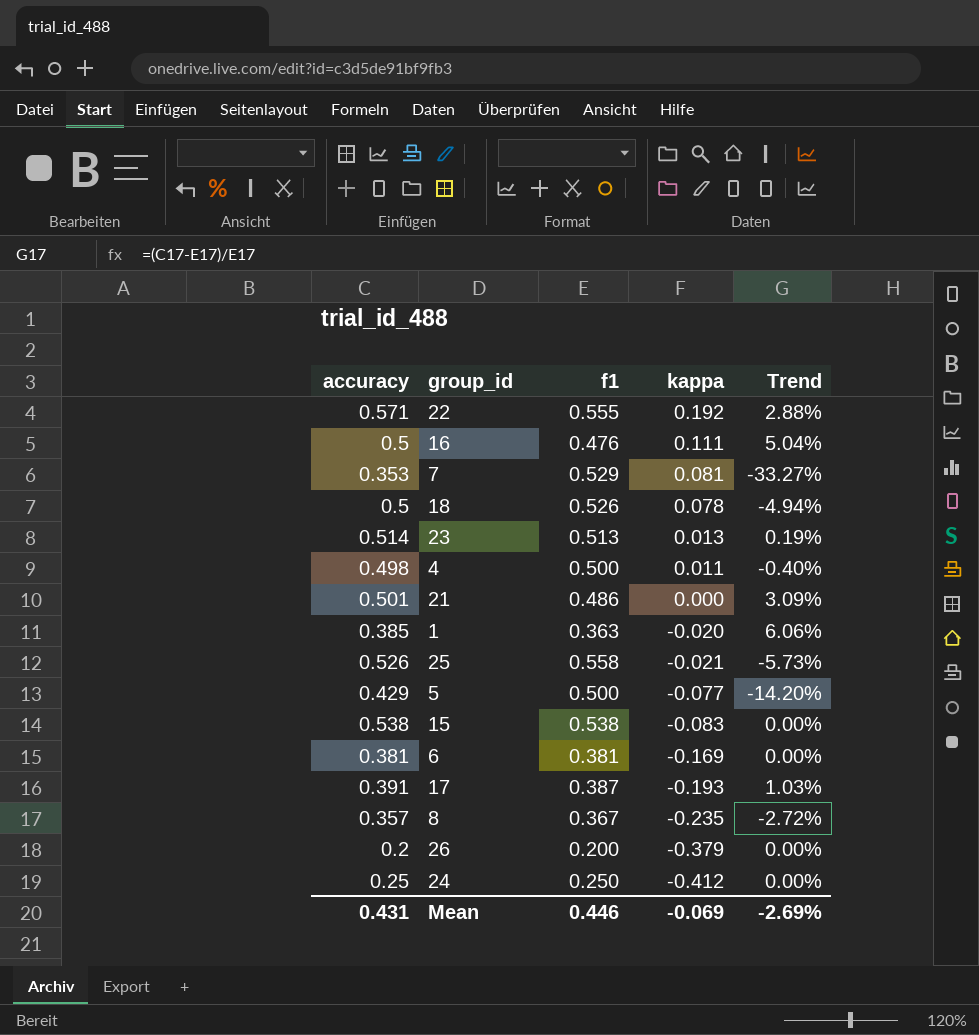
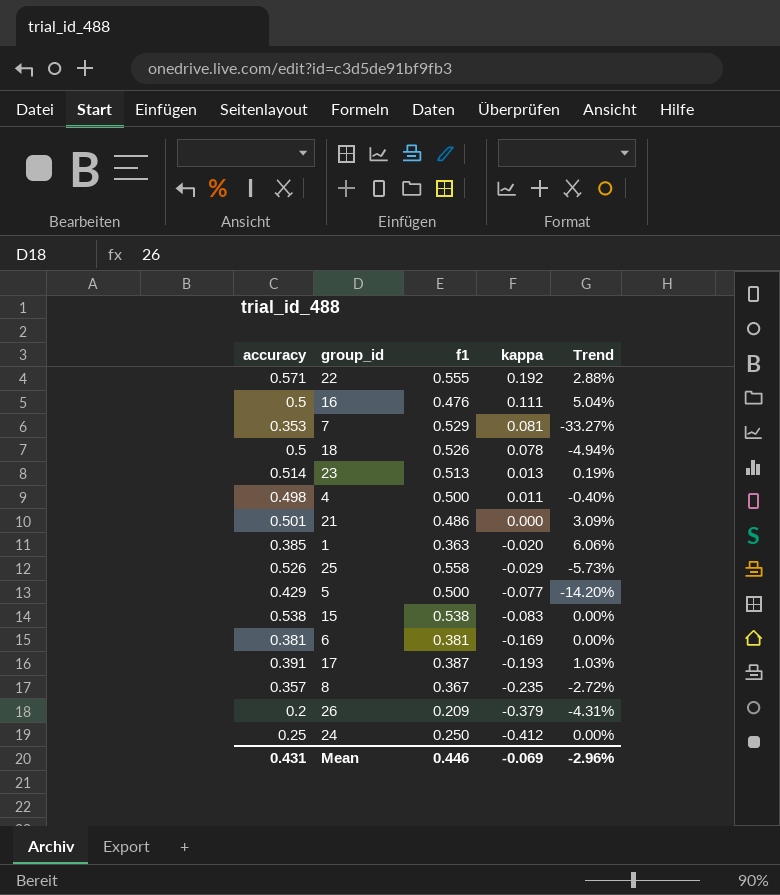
25 | kappa: -0.021 -> -0.029
26 | f1: 0.200 -> 0.209
26 | Trend: 0.00% -> -4.31%
Mean | Trend: -2.69% -> -2.96%

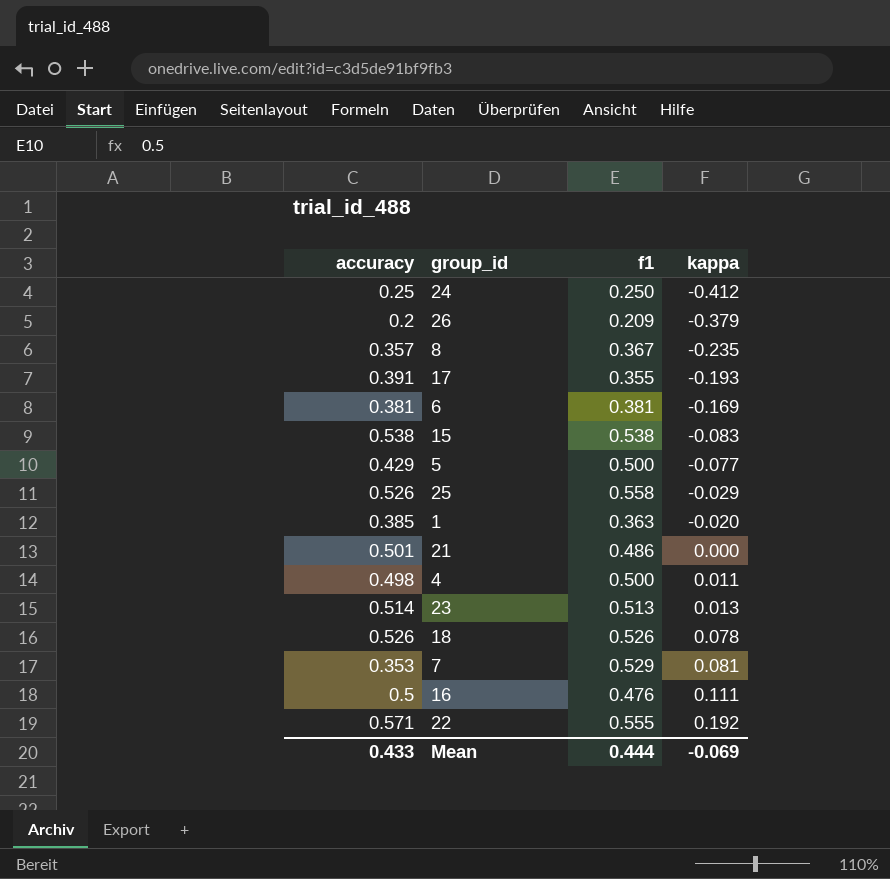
row order: kappa descending -> kappa ascending
column Trend | formula: ([accuracy] - [f1]) / [f1] -> none
17 | f1: 0.387 -> 0.355
18 | accuracy: 0.5 -> 0.526
Mean | accuracy: 0.431 -> 0.433
Mean | f1: 0.446 -> 0.444

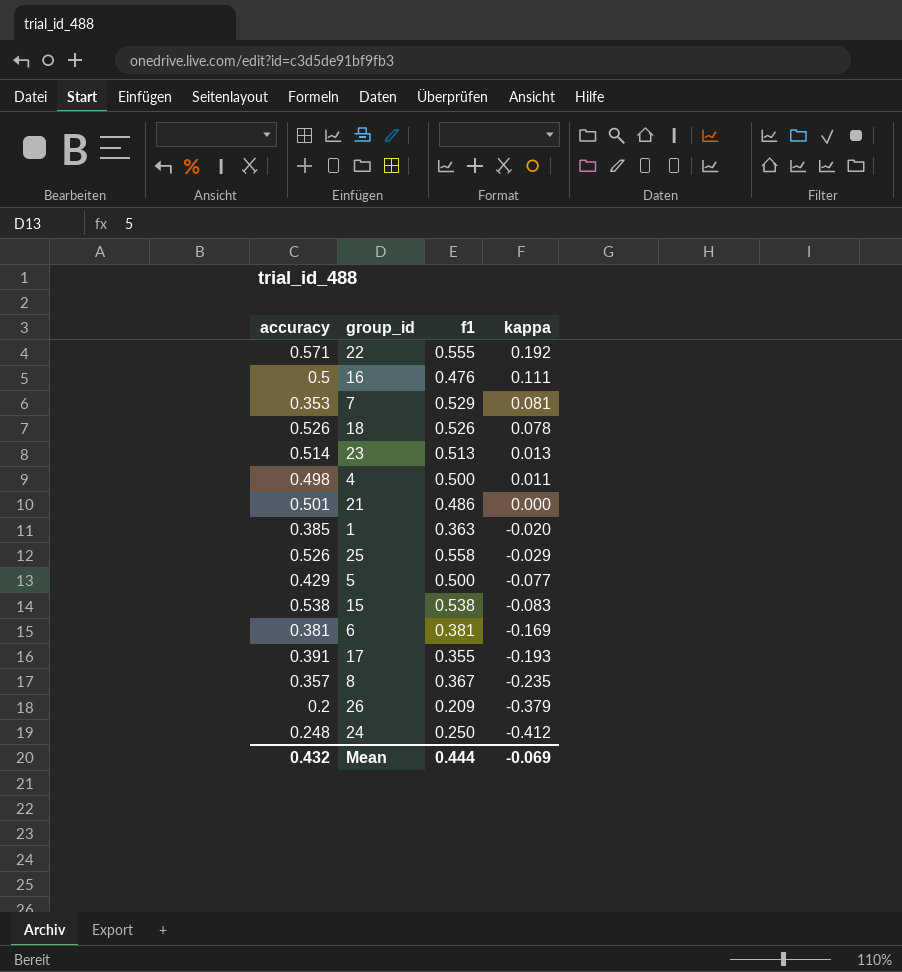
row order: kappa ascending -> kappa descending
24 | accuracy: 0.25 -> 0.248
Mean | accuracy: 0.433 -> 0.432

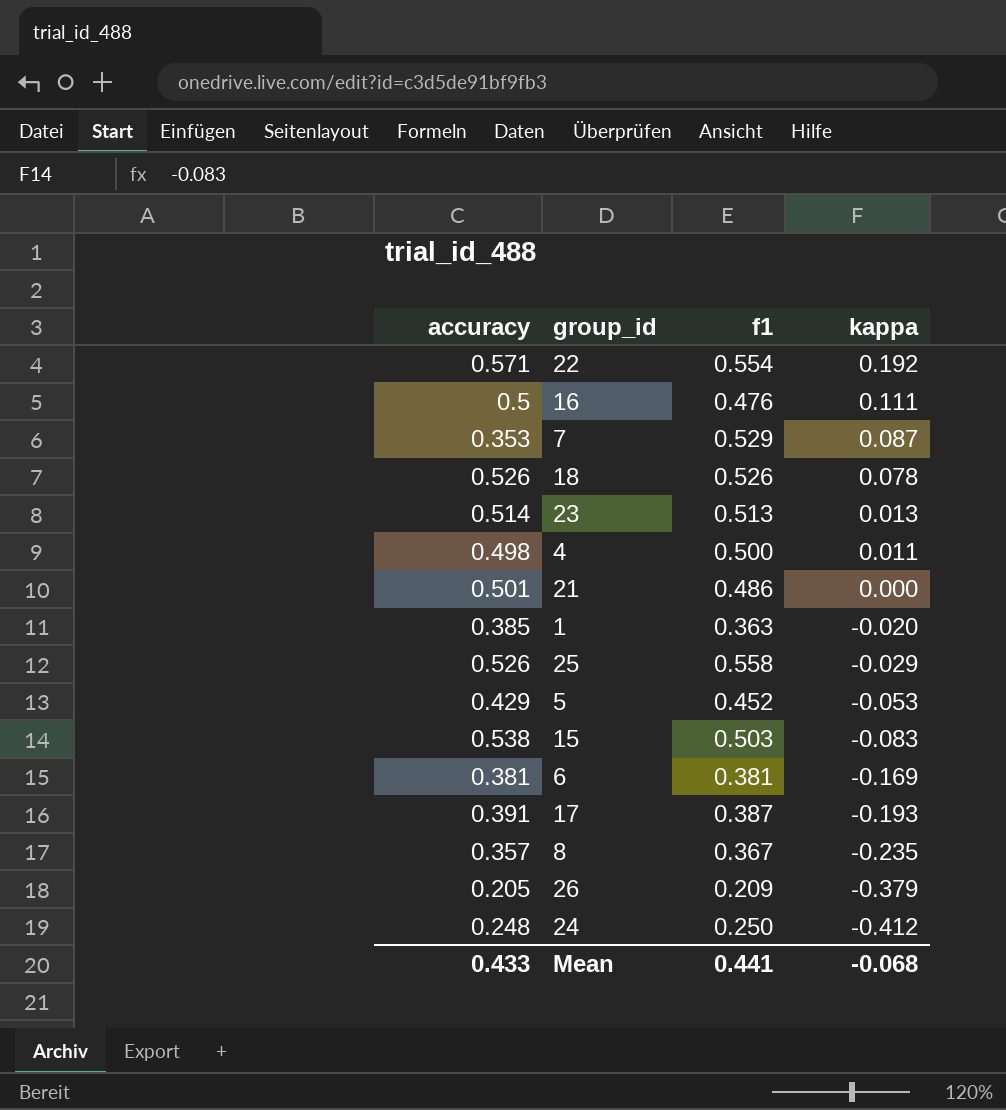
22 | f1: 0.555 -> 0.554
7 | kappa: 0.081 -> 0.087
5 | f1: 0.500 -> 0.452
5 | kappa: -0.077 -> -0.053
15 | f1: 0.538 -> 0.503
17 | f1: 0.355 -> 0.387
26 | accuracy: 0.2 -> 0.205
Mean | accuracy: 0.432 -> 0.433
Mean | f1: 0.444 -> 0.441
Mean | kappa: -0.069 -> -0.068

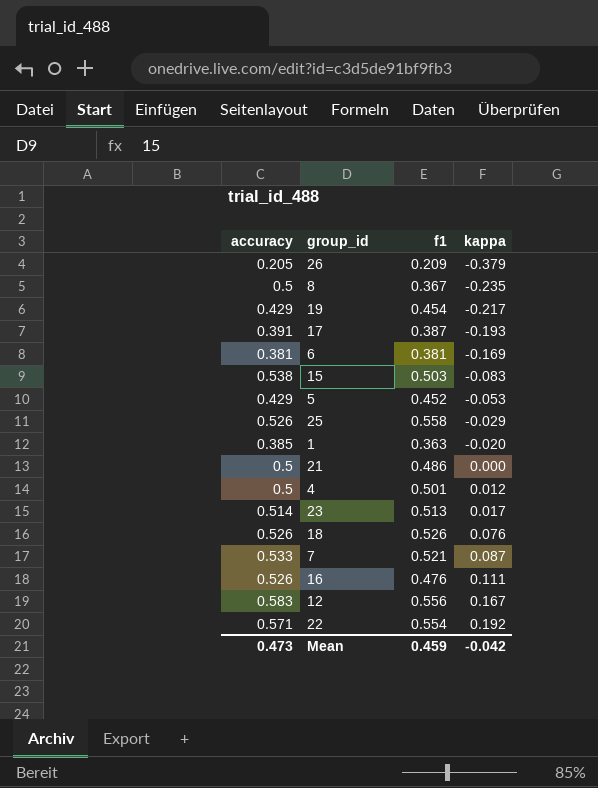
row order: kappa descending -> kappa ascending
row 24: 0.248 | 0.250 | -0.412 -> none
8 | accuracy: 0.357 -> 0.5
row 19: none -> 0.429 | 0.454 | -0.217
21 | accuracy: 0.501 -> 0.5
4 | accuracy: 0.498 -> 0.5
4 | f1: 0.500 -> 0.501
4 | kappa: 0.011 -> 0.012
23 | kappa: 0.013 -> 0.017
18 | kappa: 0.078 -> 0.076
7 | accuracy: 0.353 -> 0.533
7 | f1: 0.529 -> 0.521
16 | accuracy: 0.5 -> 0.526
row 12: none -> 0.583 | 0.556 | 0.167
Mean | accuracy: 0.433 -> 0.473
Mean | f1: 0.441 -> 0.459
Mean | kappa: -0.068 -> -0.042

